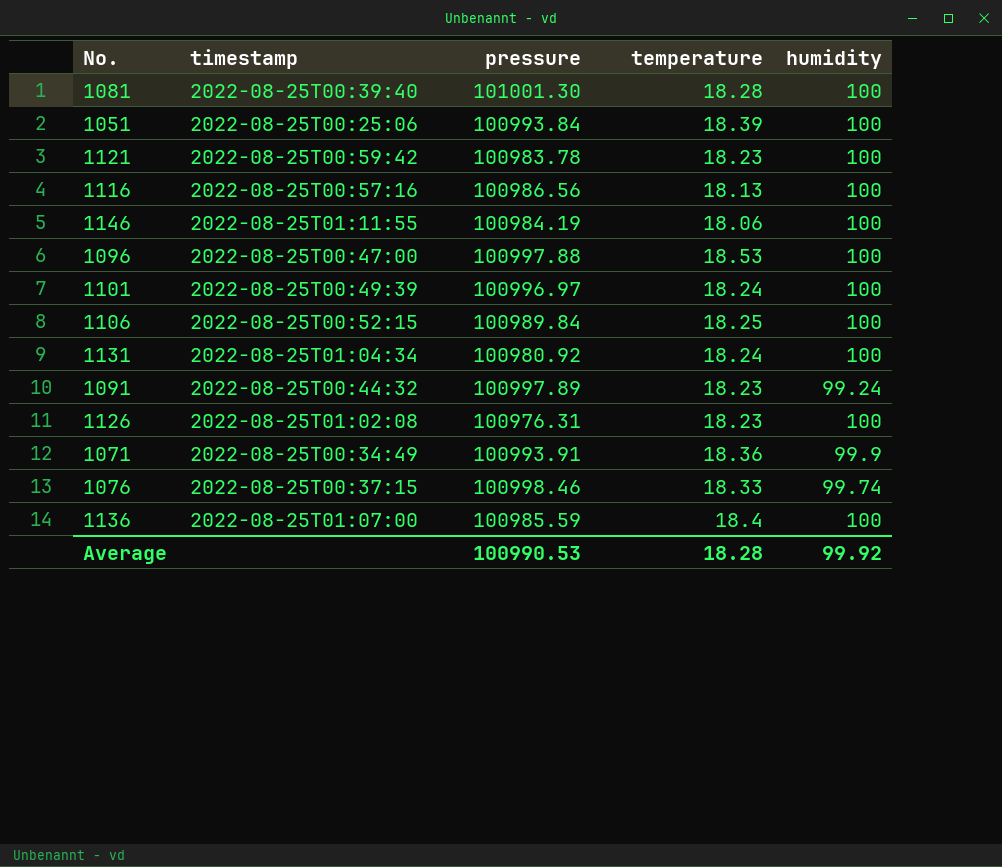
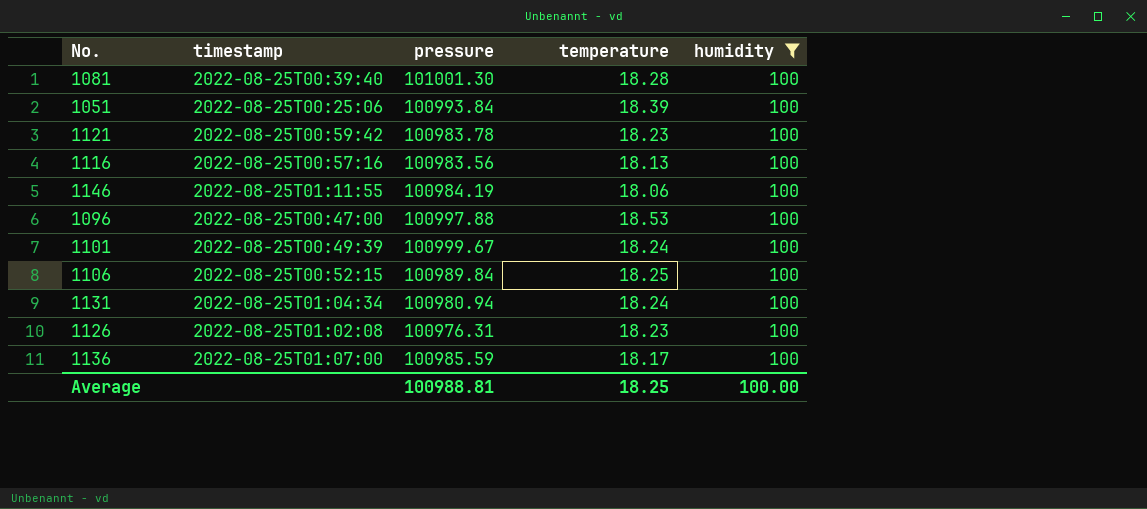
filter: none -> humidity = 100
1116 | pressure: 100986.56 -> 100983.56
1101 | pressure: 100996.97 -> 100999.67
1131 | pressure: 100980.92 -> 100980.94
1136 | temperature: 18.4 -> 18.17
Average | pressure: 100990.53 -> 100988.81
Average | temperature: 18.28 -> 18.25
Average | humidity: 99.92 -> 100.00

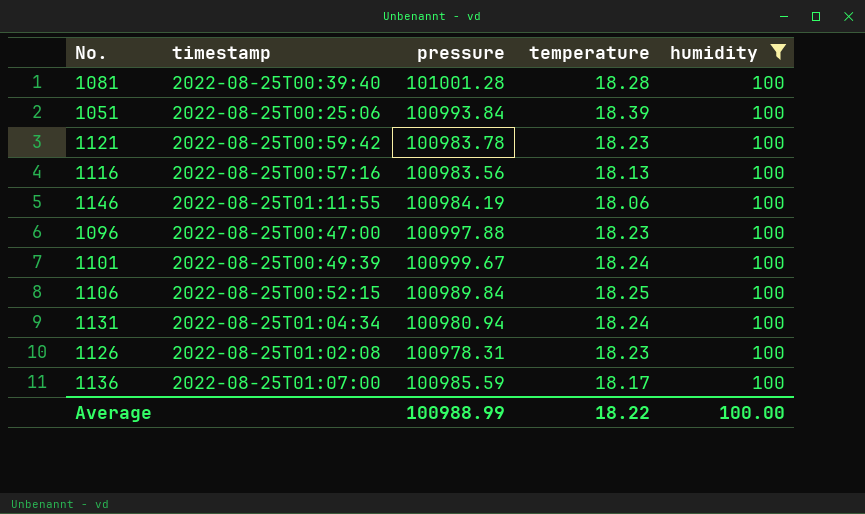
1081 | pressure: 101001.30 -> 101001.28
1096 | temperature: 18.53 -> 18.23
1126 | pressure: 100976.31 -> 100978.31
Average | pressure: 100988.81 -> 100988.99
Average | temperature: 18.25 -> 18.22

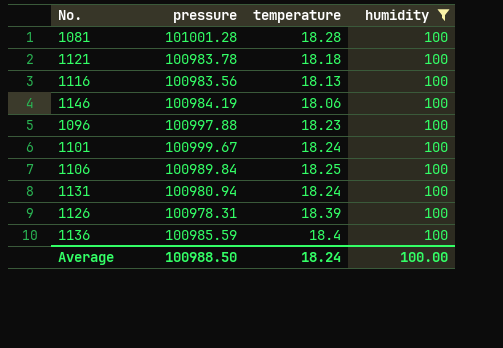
column timestamp | position: 2 -> none
row 1051: 2022-08-25T00:25:06 | 100993.84 | 18.39 | 100 -> none
1121 | temperature: 18.23 -> 18.18
1126 | temperature: 18.23 -> 18.39
1136 | temperature: 18.17 -> 18.4
Average | pressure: 100988.99 -> 100988.50
Average | temperature: 18.22 -> 18.24

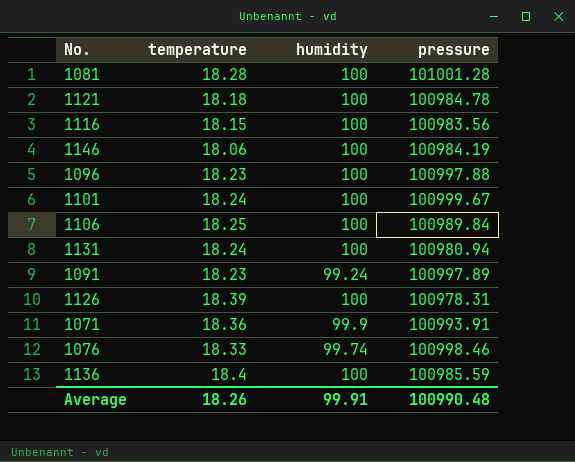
filter: humidity = 100 -> none
column pressure | position: 2 -> 4
1121 | pressure: 100983.78 -> 100984.78
1116 | temperature: 18.13 -> 18.15
Average | temperature: 18.24 -> 18.26
Average | humidity: 100.00 -> 99.91
Average | pressure: 100988.50 -> 100990.48

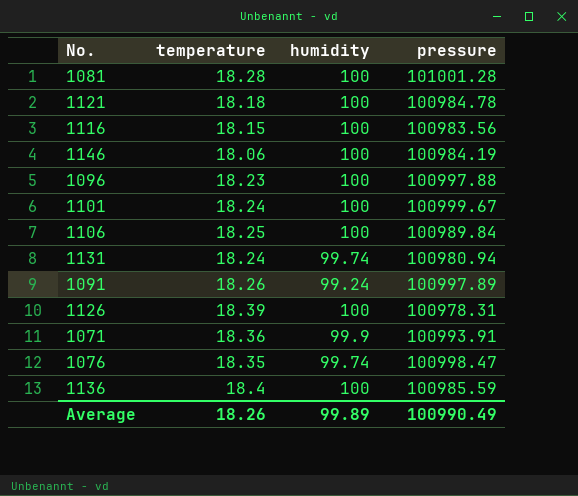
1131 | humidity: 100 -> 99.74
1091 | temperature: 18.23 -> 18.26
1076 | temperature: 18.33 -> 18.35
1076 | pressure: 100998.46 -> 100998.47
Average | humidity: 99.91 -> 99.89
Average | pressure: 100990.48 -> 100990.49

